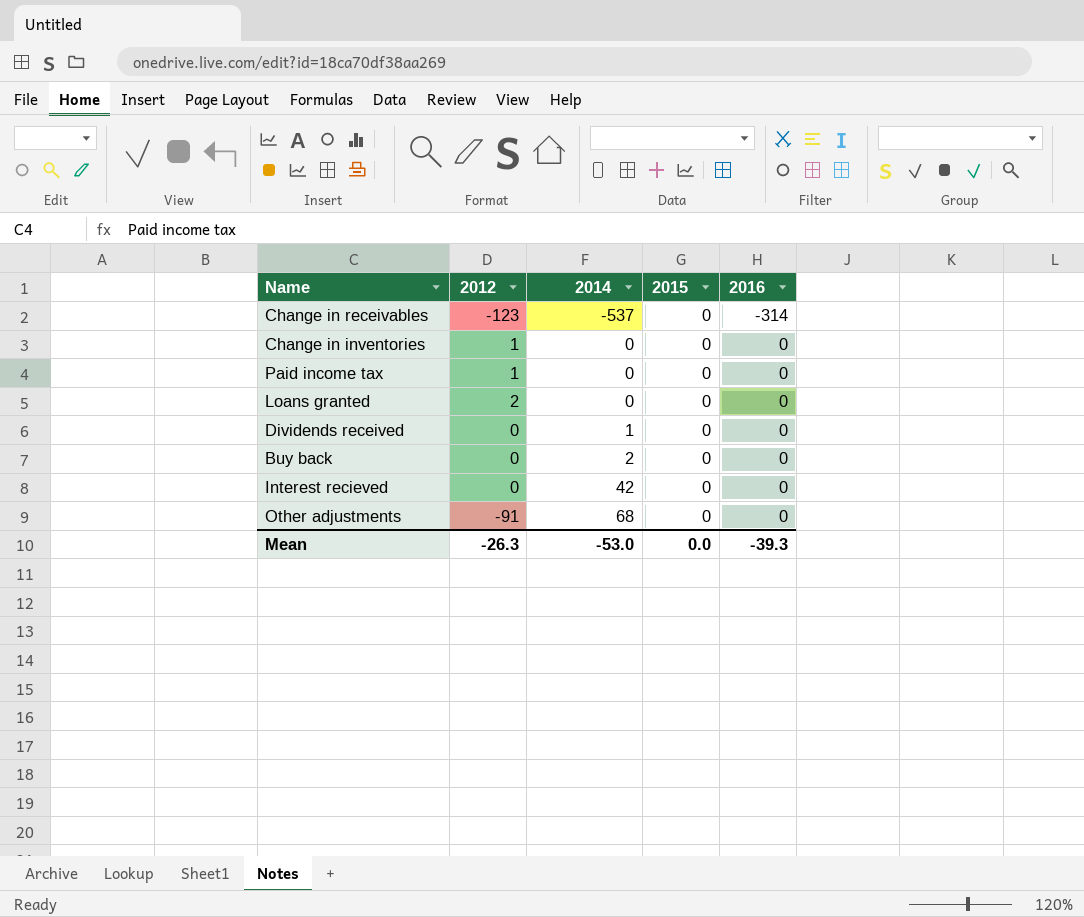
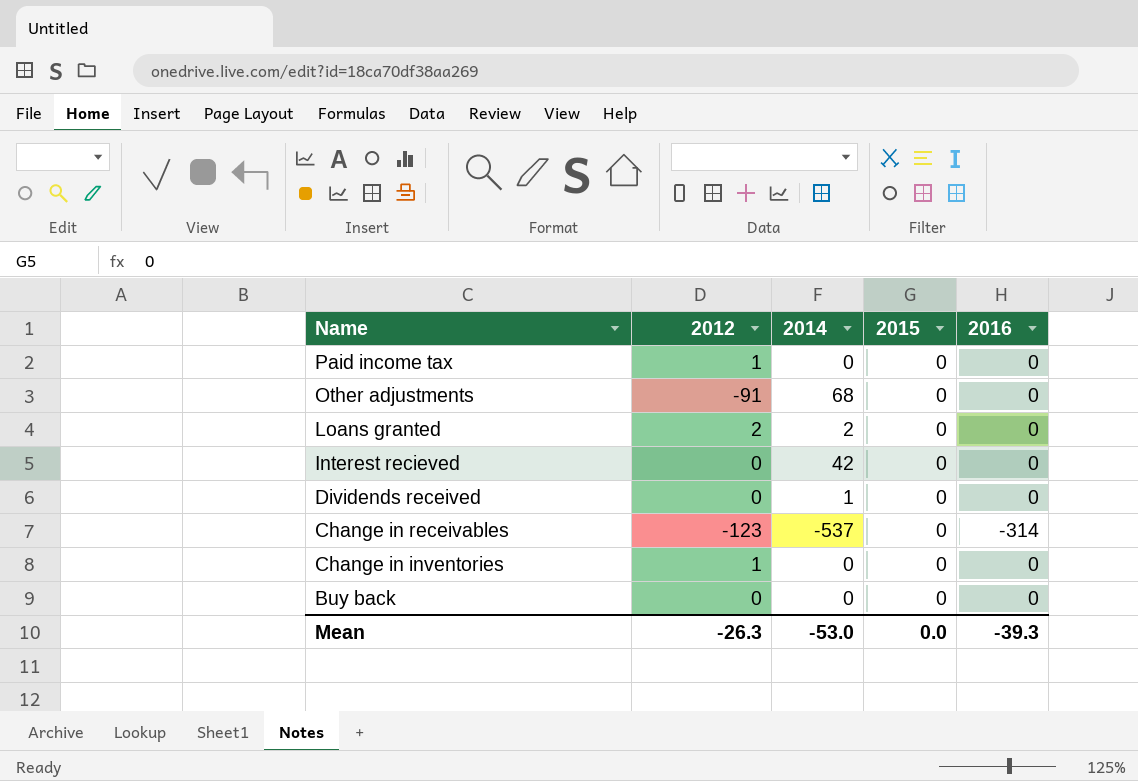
row order: 2014 ascending -> Name descending
Loans granted | 2014: 0 -> 2
Buy back | 2014: 2 -> 0

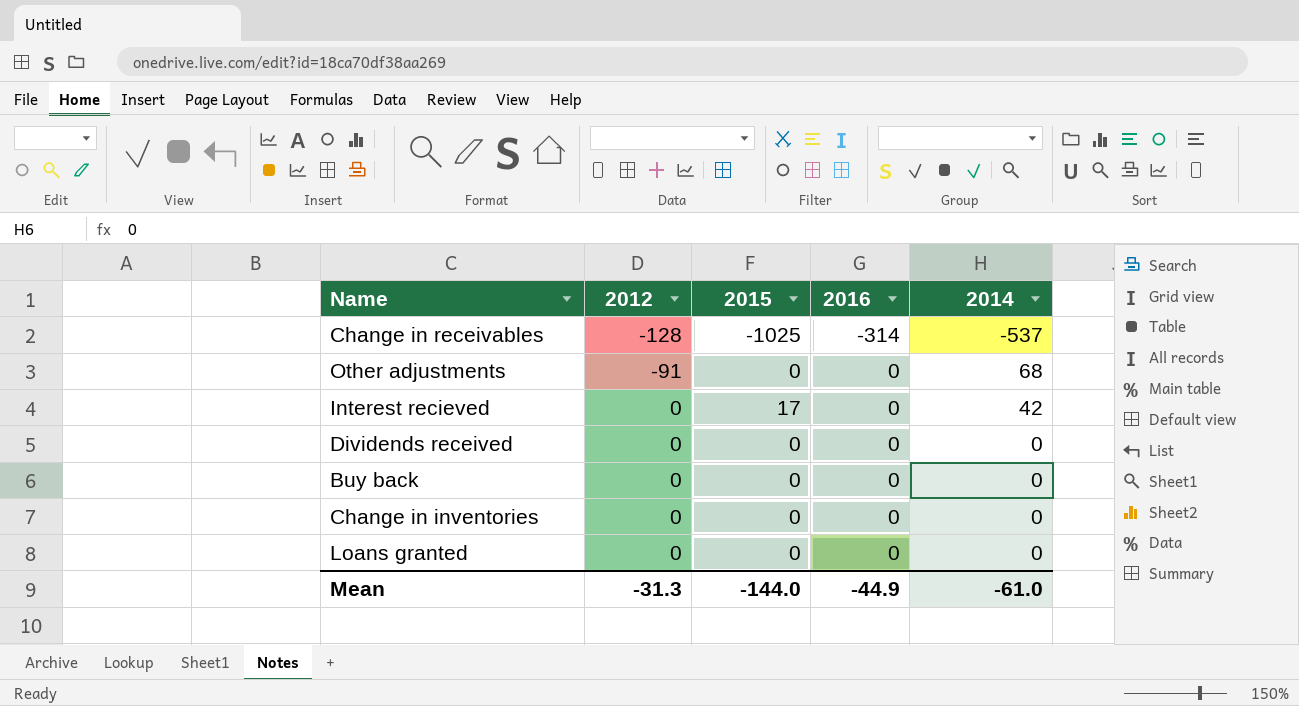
row order: Name descending -> 2012 ascending
column 2014 | position: 3 -> 5
row Paid income tax: 1 | 0 | 0 | 0 -> none
Change in receivables | 2012: -123 -> -128
Change in receivables | 2015: 0 -> -1025
Interest recieved | 2015: 0 -> 17
Dividends received | 2014: 1 -> 0
Change in inventories | 2012: 1 -> 0
Loans granted | 2012: 2 -> 0
Loans granted | 2014: 2 -> 0
Mean | 2012: -26.3 -> -31.3
Mean | 2015: 0.0 -> -144.0
Mean | 2016: -39.3 -> -44.9
Mean | 2014: -53.0 -> -61.0

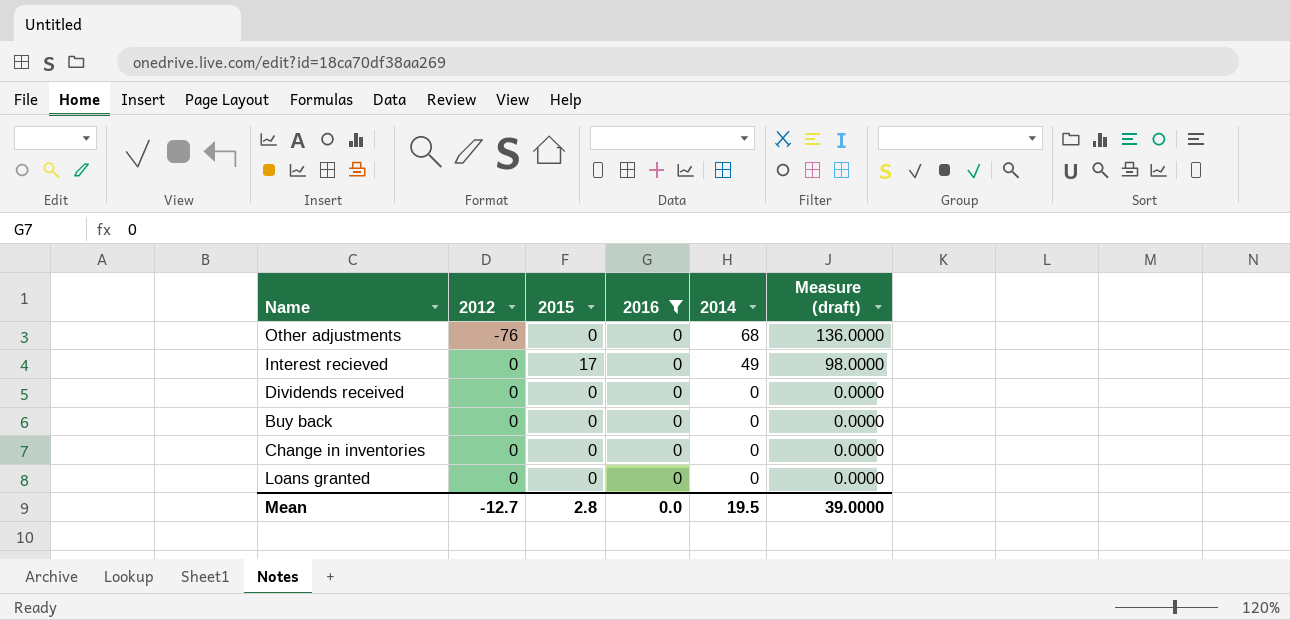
filter: none -> 2016 = 0
column Measure (draft) | formula: none -> [2014] * 2
Other adjustments | 2012: -91 -> -76
Interest recieved | 2014: 42 -> 49
Mean | 2012: -31.3 -> -12.7
Mean | 2015: -144.0 -> 2.8
Mean | 2016: -44.9 -> 0.0
Mean | 2014: -61.0 -> 19.5

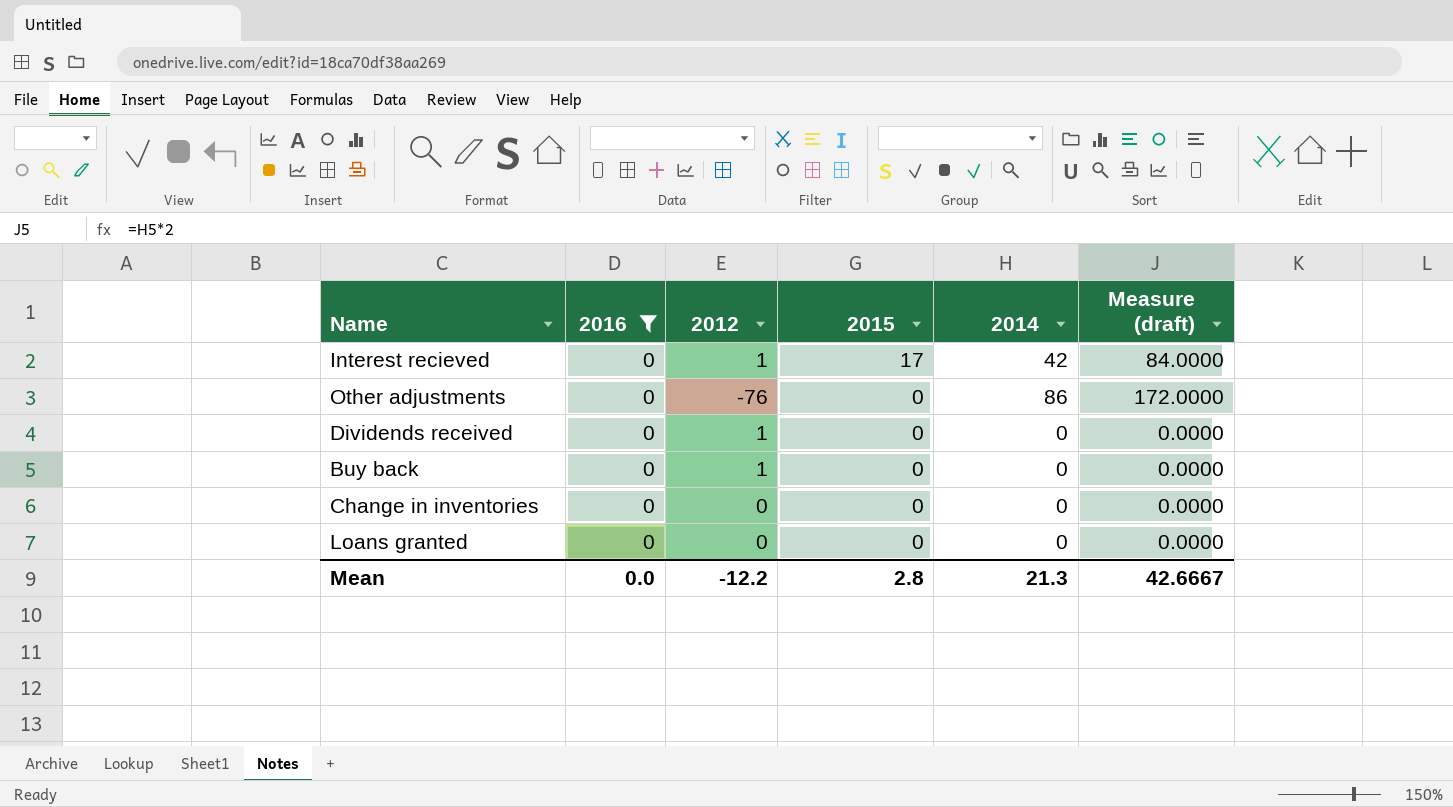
row order: 2012 ascending -> 2015 descending
column 2016 | position: 4 -> 2
Interest recieved | 2012: 0 -> 1
Interest recieved | 2014: 49 -> 42
Interest recieved | Measure (draft): 98.0000 -> 84.0000
Other adjustments | 2014: 68 -> 86
Other adjustments | Measure (draft): 136.0000 -> 172.0000
Dividends received | 2012: 0 -> 1
Buy back | 2012: 0 -> 1
Mean | 2012: -12.7 -> -12.2
Mean | 2014: 19.5 -> 21.3
Mean | Measure (draft): 39.0000 -> 42.6667

